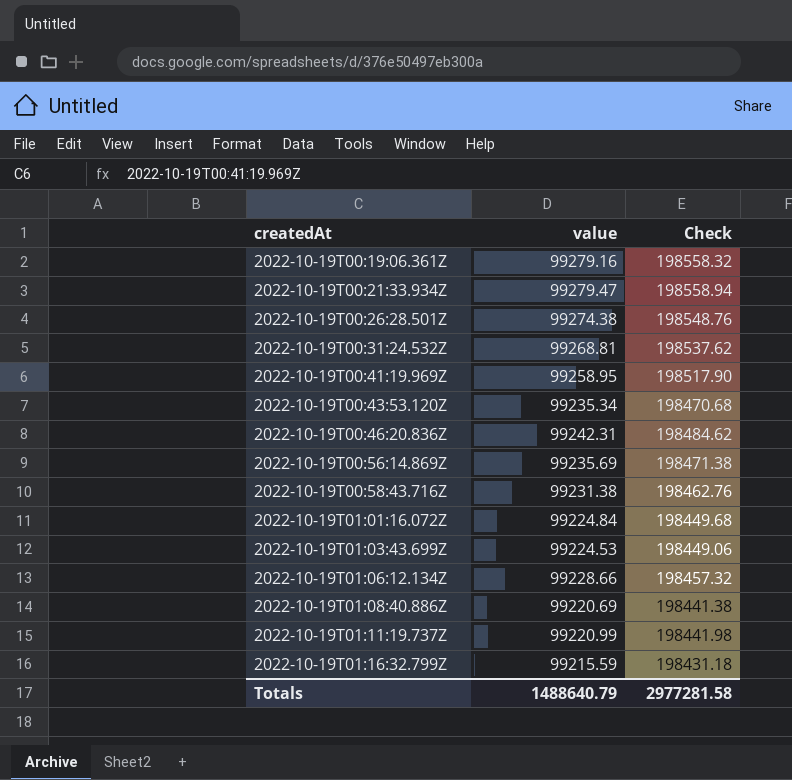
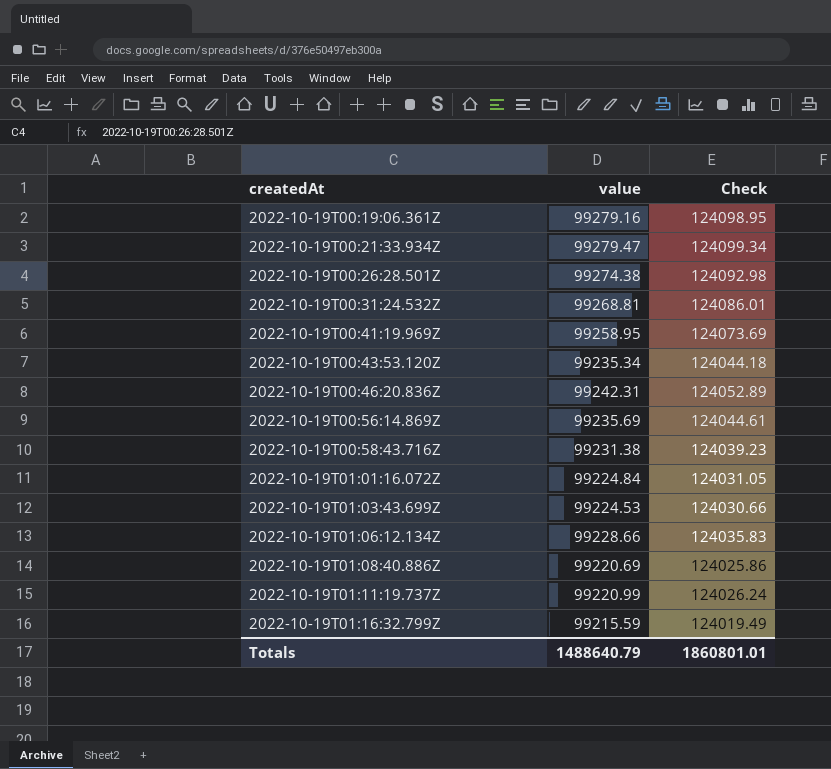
column Check | formula: [value] * 2 -> [value] * 1.25
Totals | Check: 2977281.58 -> 1860801.01

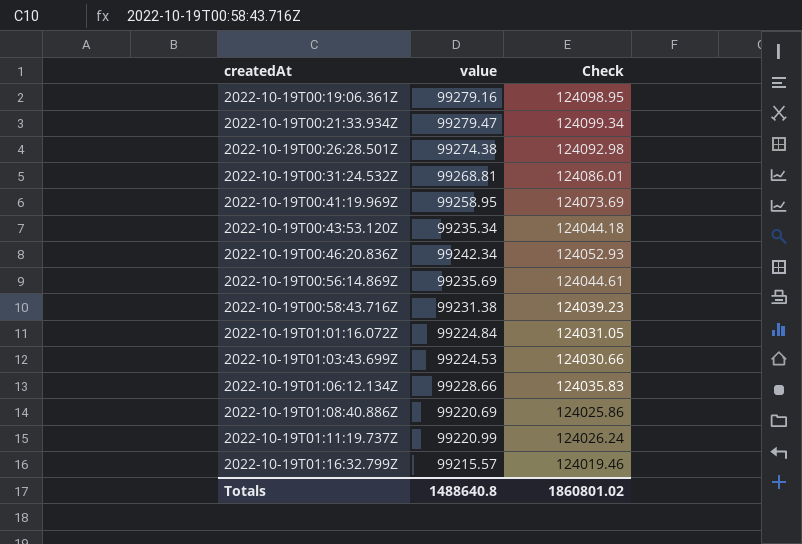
2022-10-19T00:46:20.836Z | value: 99242.31 -> 99242.34
2022-10-19T00:46:20.836Z | Check: 124052.89 -> 124052.93
2022-10-19T01:16:32.799Z | value: 99215.59 -> 99215.57
2022-10-19T01:16:32.799Z | Check: 124019.49 -> 124019.46
Totals | value: 1488640.79 -> 1488640.8
Totals | Check: 1860801.01 -> 1860801.02

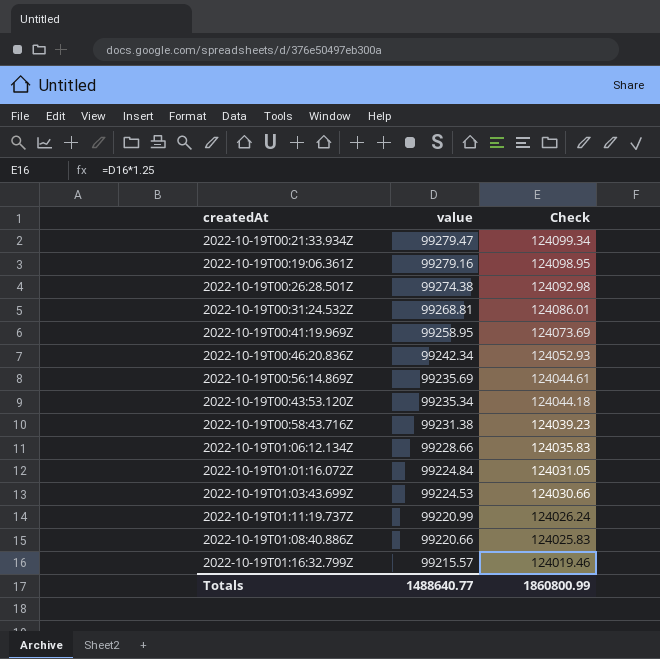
row order: createdAt ascending -> value descending
2022-10-19T01:08:40.886Z | value: 99220.69 -> 99220.66
2022-10-19T01:08:40.886Z | Check: 124025.86 -> 124025.83
Totals | value: 1488640.8 -> 1488640.77
Totals | Check: 1860801.02 -> 1860800.99

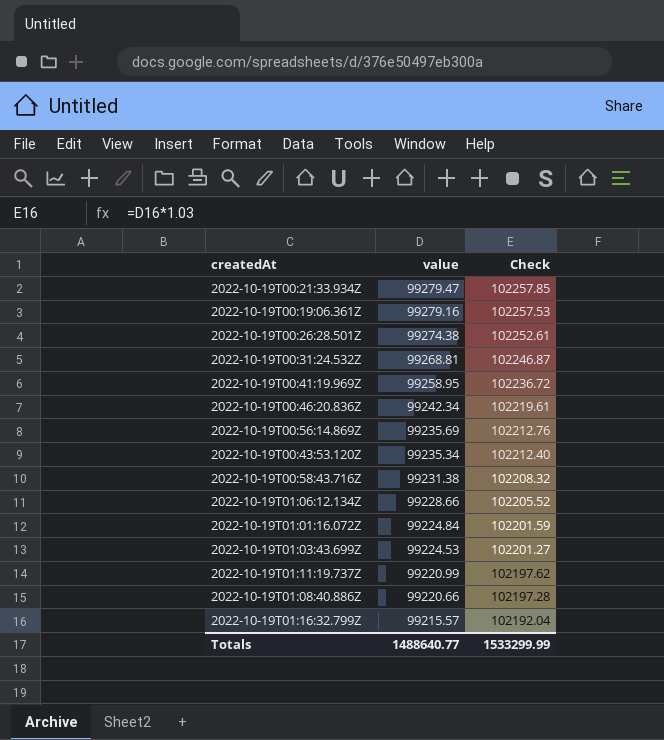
column Check | formula: [value] * 1.25 -> [value] * 1.03
Totals | Check: 1860800.99 -> 1533299.99

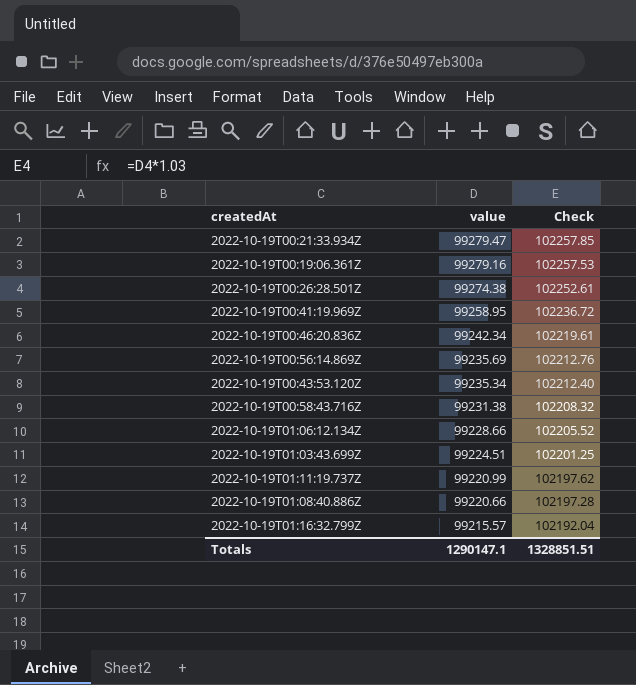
row 2022-10-19T00:31:24.532Z: 99268.81 | 102246.87 -> none
row 2022-10-19T01:01:16.072Z: 99224.84 | 102201.59 -> none
2022-10-19T01:03:43.699Z | value: 99224.53 -> 99224.51
2022-10-19T01:03:43.699Z | Check: 102201.27 -> 102201.25
Totals | value: 1488640.77 -> 1290147.1
Totals | Check: 1533299.99 -> 1328851.51

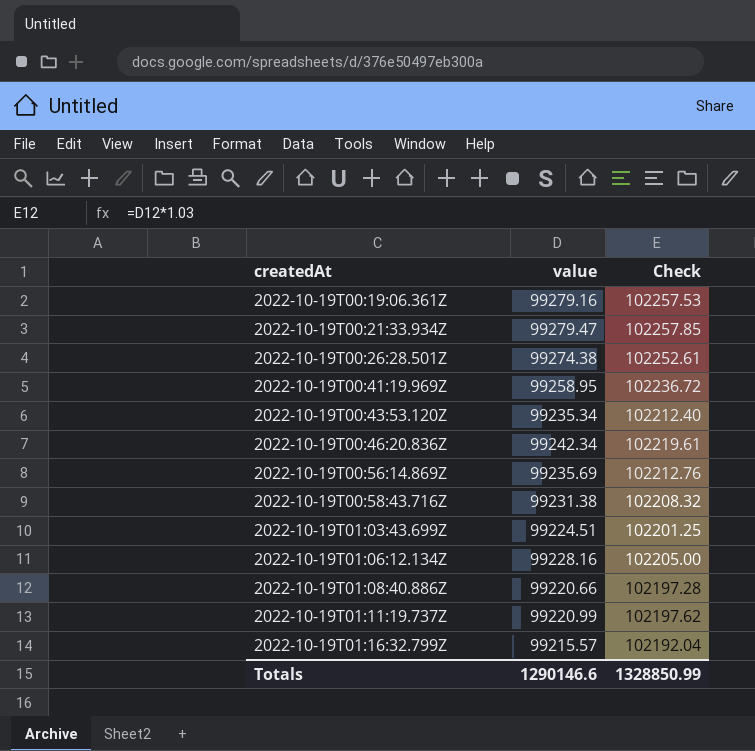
row order: value descending -> createdAt ascending
2022-10-19T01:06:12.134Z | value: 99228.66 -> 99228.16
2022-10-19T01:06:12.134Z | Check: 102205.52 -> 102205.00
Totals | value: 1290147.1 -> 1290146.6
Totals | Check: 1328851.51 -> 1328850.99

